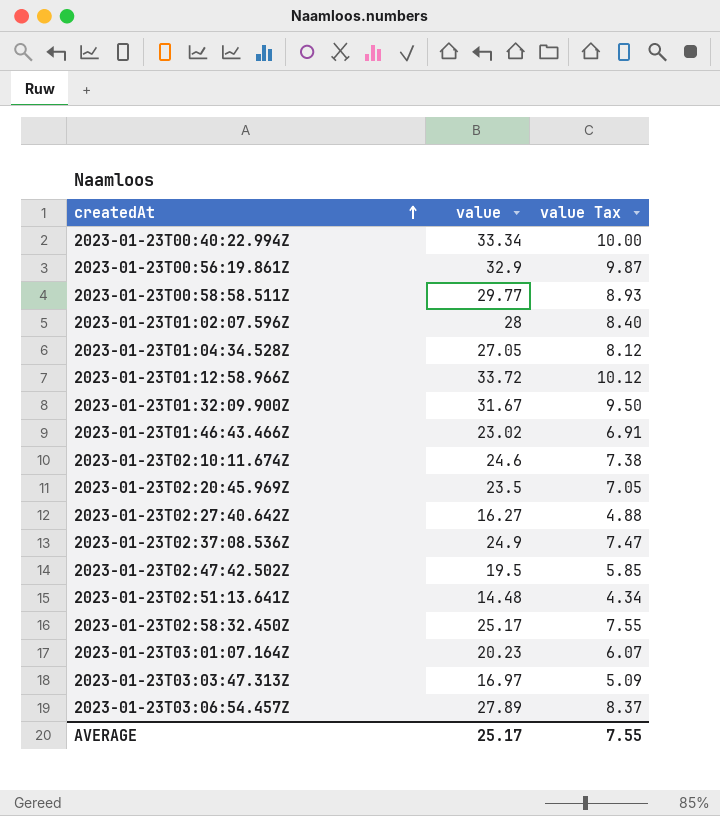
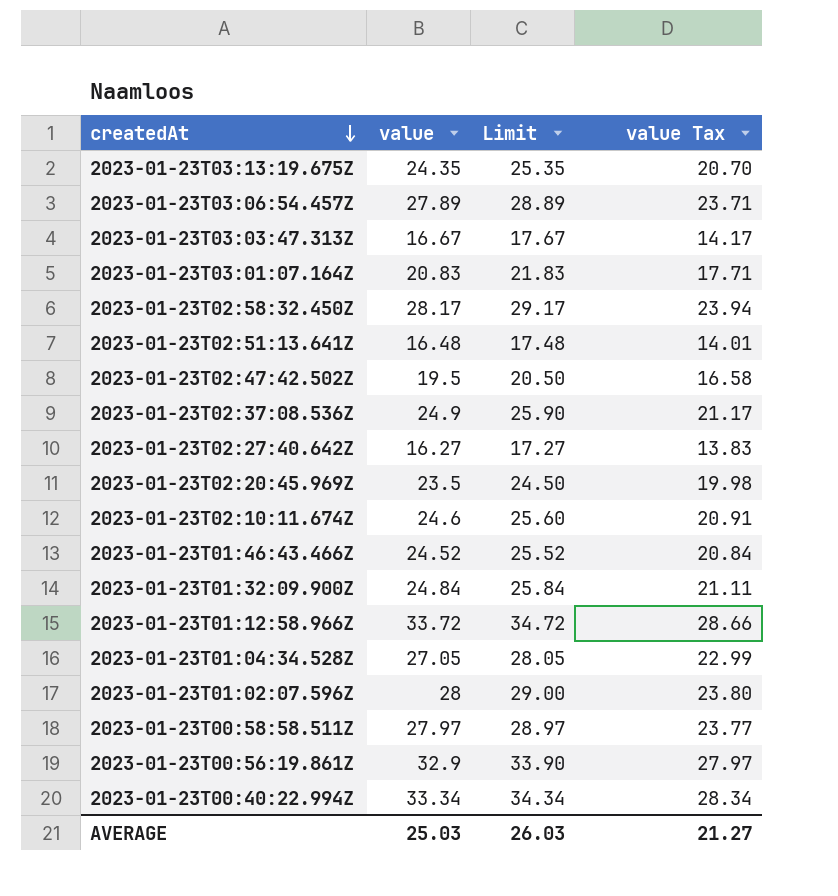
row order: createdAt ascending -> createdAt descending
column Limit | formula: none -> [value] + 1
column value Tax | formula: [value] * 0.3 -> [value] * 0.85
row 2023-01-23T03:13:19.675Z: none -> 24.35 | 25.35 | 20.70
2023-01-23T03:03:47.313Z | value: 16.97 -> 16.67
2023-01-23T03:01:07.164Z | value: 20.23 -> 20.83
2023-01-23T02:58:32.450Z | value: 25.17 -> 28.17
2023-01-23T02:51:13.641Z | value: 14.48 -> 16.48
2023-01-23T01:46:43.466Z | value: 23.02 -> 24.52
2023-01-23T01:32:09.900Z | value: 31.67 -> 24.84
2023-01-23T00:58:58.511Z | value: 29.77 -> 27.97
AVERAGE | value: 25.17 -> 25.03
AVERAGE | value Tax: 7.55 -> 21.27

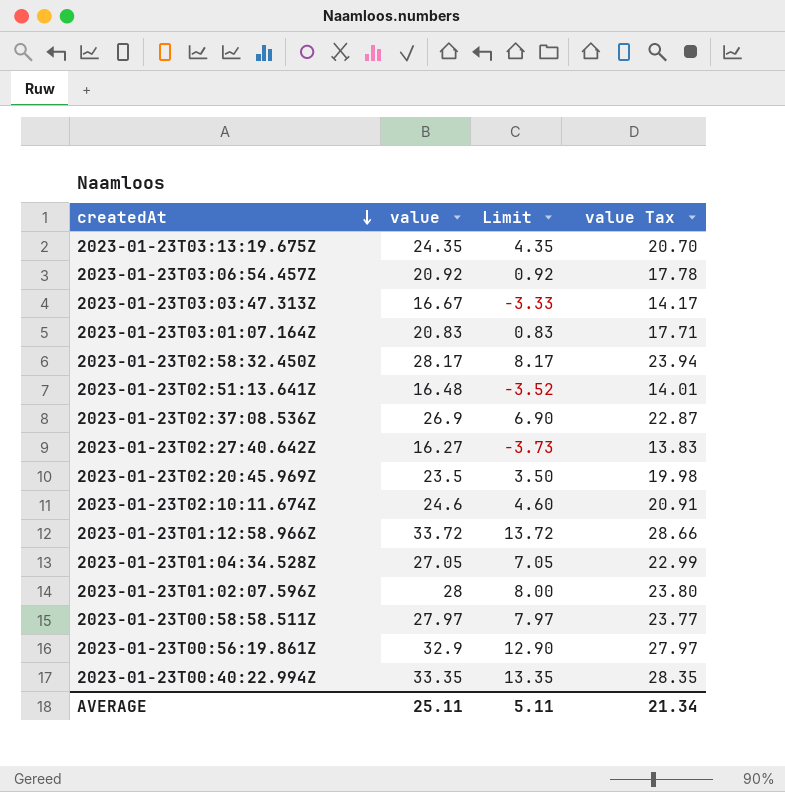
column Limit | formula: [value] + 1 -> [value] - 20
row 2023-01-23T02:47:42.502Z: 19.5 | 20.50 | 16.58 -> none
row 2023-01-23T01:46:43.466Z: 24.52 | 25.52 | 20.84 -> none
row 2023-01-23T01:32:09.900Z: 24.84 | 25.84 | 21.11 -> none
2023-01-23T03:06:54.457Z | value: 27.89 -> 20.92
2023-01-23T03:06:54.457Z | value Tax: 23.71 -> 17.78
2023-01-23T02:37:08.536Z | value: 24.9 -> 26.9
2023-01-23T02:37:08.536Z | value Tax: 21.17 -> 22.87
2023-01-23T00:40:22.994Z | value: 33.34 -> 33.35
2023-01-23T00:40:22.994Z | value Tax: 28.34 -> 28.35
AVERAGE | value: 25.03 -> 25.11
AVERAGE | Limit: 26.03 -> 5.11
AVERAGE | value Tax: 21.27 -> 21.34

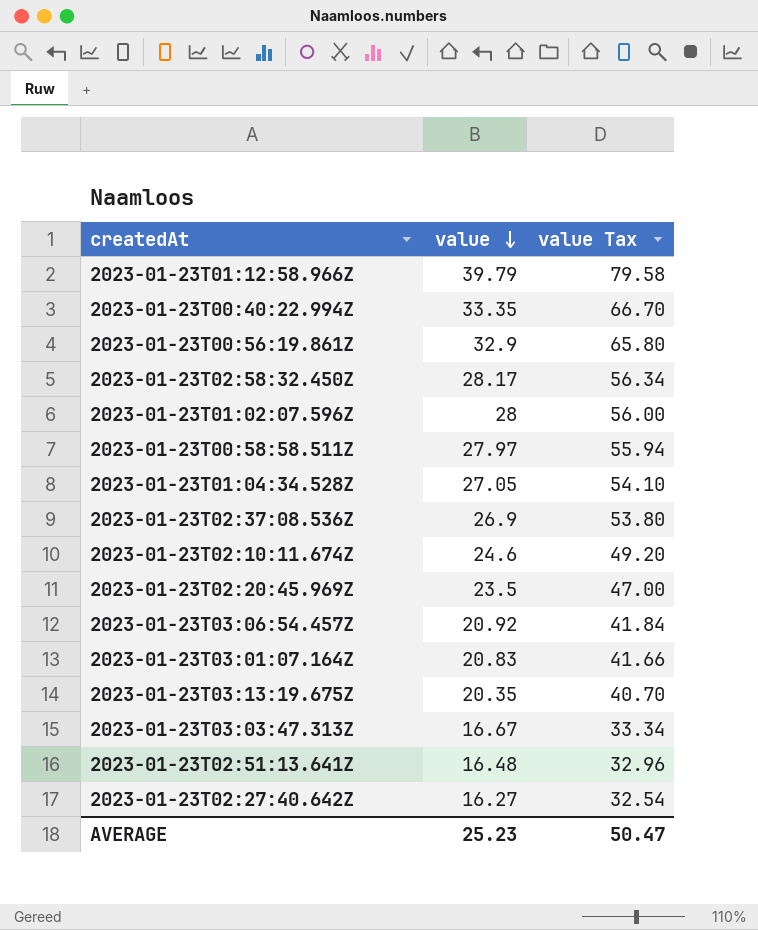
row order: createdAt descending -> value descending
column Limit | formula: [value] - 20 -> none
column value Tax | formula: [value] * 0.85 -> [value] * 2
2023-01-23T01:12:58.966Z | value: 33.72 -> 39.79
2023-01-23T03:13:19.675Z | value: 24.35 -> 20.35
AVERAGE | value: 25.11 -> 25.23
AVERAGE | value Tax: 21.34 -> 50.47

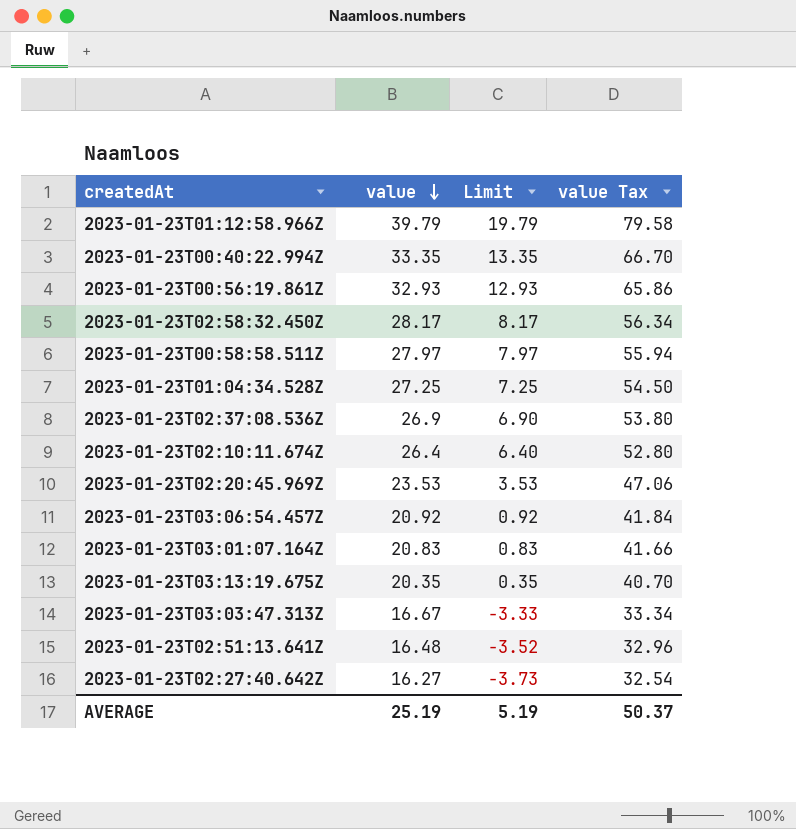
column Limit | formula: none -> [value] - 20
row 2023-01-23T01:02:07.596Z: 28 | 56.00 -> none
2023-01-23T00:56:19.861Z | value: 32.9 -> 32.93
2023-01-23T00:56:19.861Z | value Tax: 65.80 -> 65.86
2023-01-23T01:04:34.528Z | value: 27.05 -> 27.25
2023-01-23T01:04:34.528Z | value Tax: 54.10 -> 54.50
2023-01-23T02:10:11.674Z | value: 24.6 -> 26.4
2023-01-23T02:10:11.674Z | value Tax: 49.20 -> 52.80
2023-01-23T02:20:45.969Z | value: 23.5 -> 23.53
2023-01-23T02:20:45.969Z | value Tax: 47.00 -> 47.06
AVERAGE | value: 25.23 -> 25.19
AVERAGE | value Tax: 50.47 -> 50.37

